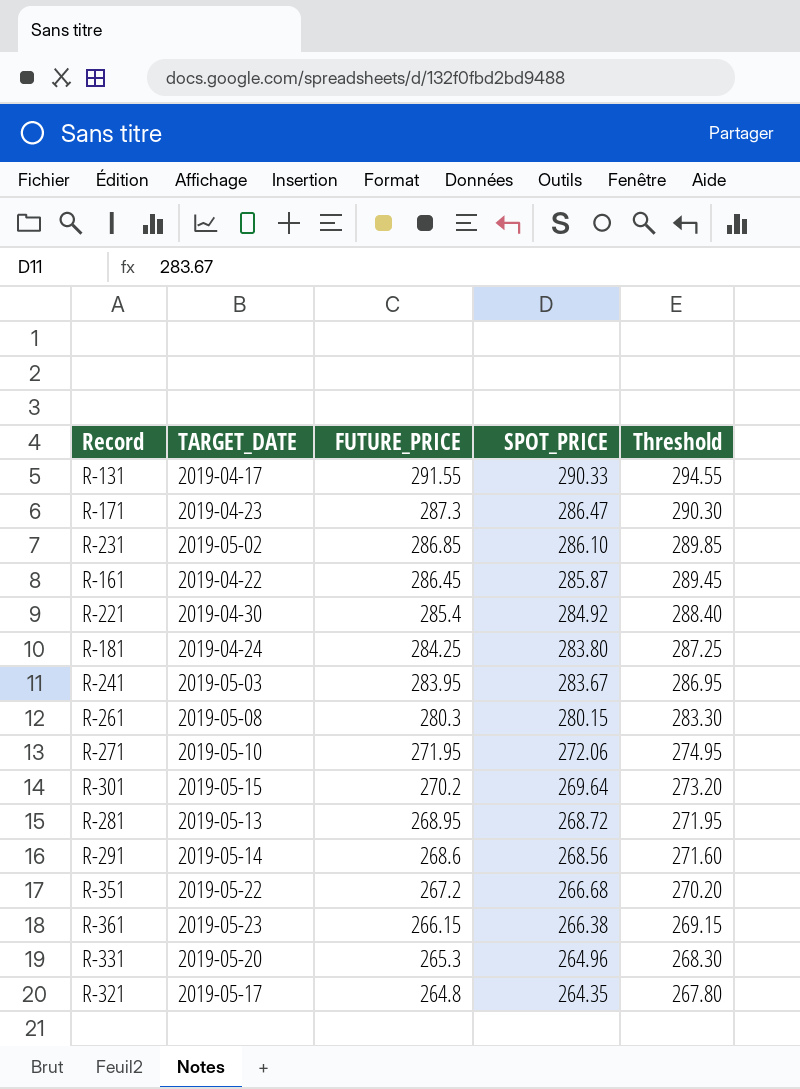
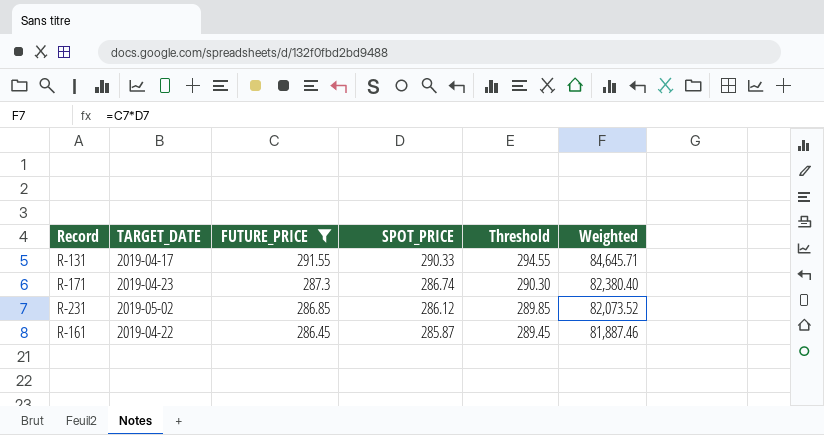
filter: none -> FUTURE_PRICE >= 286.45
column Weighted | formula: none -> [FUTURE_PRICE] * [SPOT_PRICE]
R-171 | SPOT_PRICE: 286.47 -> 286.74
R-231 | SPOT_PRICE: 286.10 -> 286.12

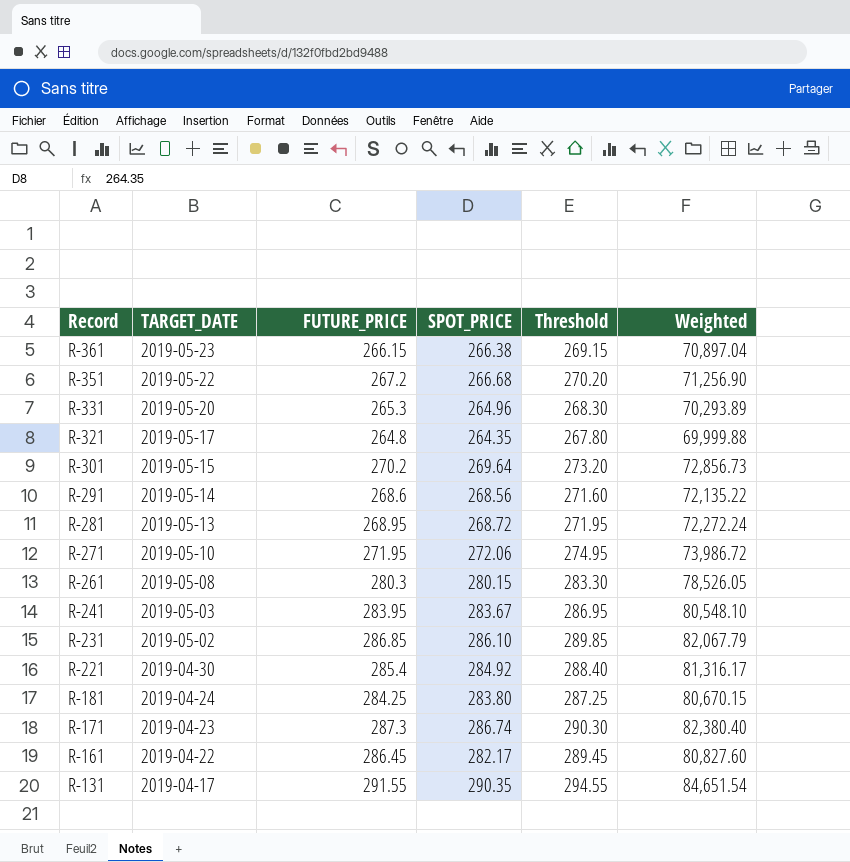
filter: FUTURE_PRICE >= 286.45 -> none
row order: FUTURE_PRICE descending -> Record descending
R-231 | SPOT_PRICE: 286.12 -> 286.10
R-231 | Weighted: 82,073.52 -> 82,067.79
R-161 | SPOT_PRICE: 285.87 -> 282.17
R-161 | Weighted: 81,887.46 -> 80,827.60
R-131 | SPOT_PRICE: 290.33 -> 290.35
R-131 | Weighted: 84,645.71 -> 84,651.54

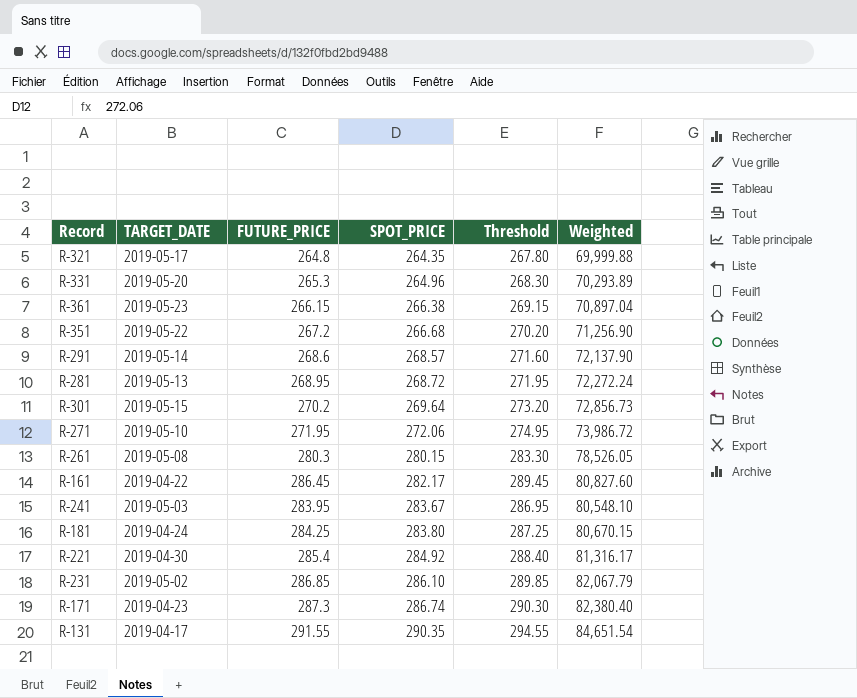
row order: Record descending -> SPOT_PRICE ascending
R-291 | SPOT_PRICE: 268.56 -> 268.57
R-291 | Weighted: 72,135.22 -> 72,137.90

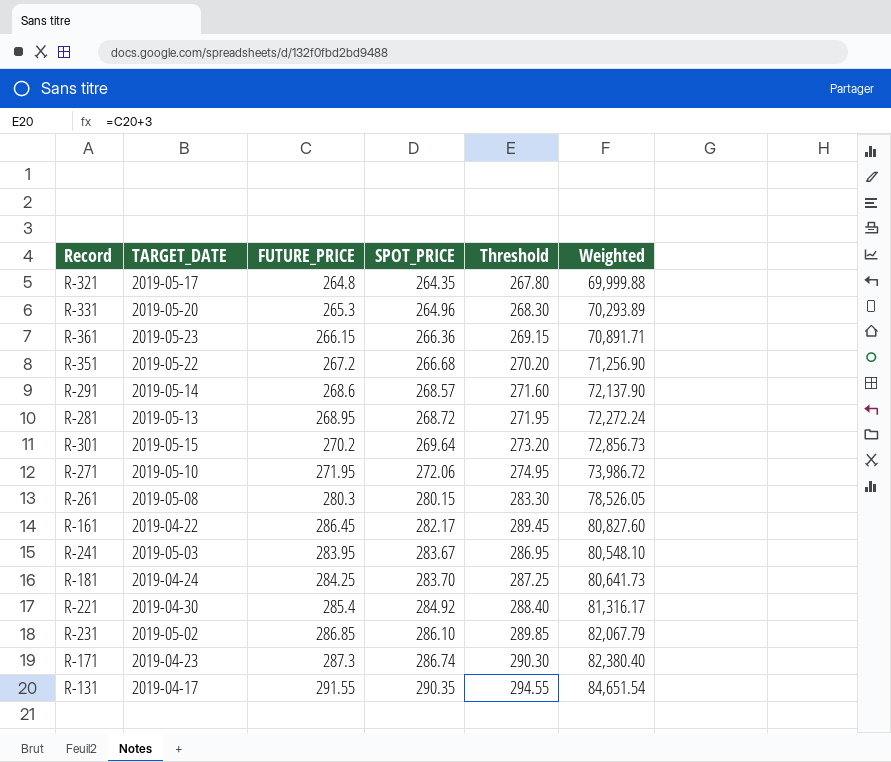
R-361 | SPOT_PRICE: 266.38 -> 266.36
R-361 | Weighted: 70,897.04 -> 70,891.71
R-181 | SPOT_PRICE: 283.80 -> 283.70
R-181 | Weighted: 80,670.15 -> 80,641.73

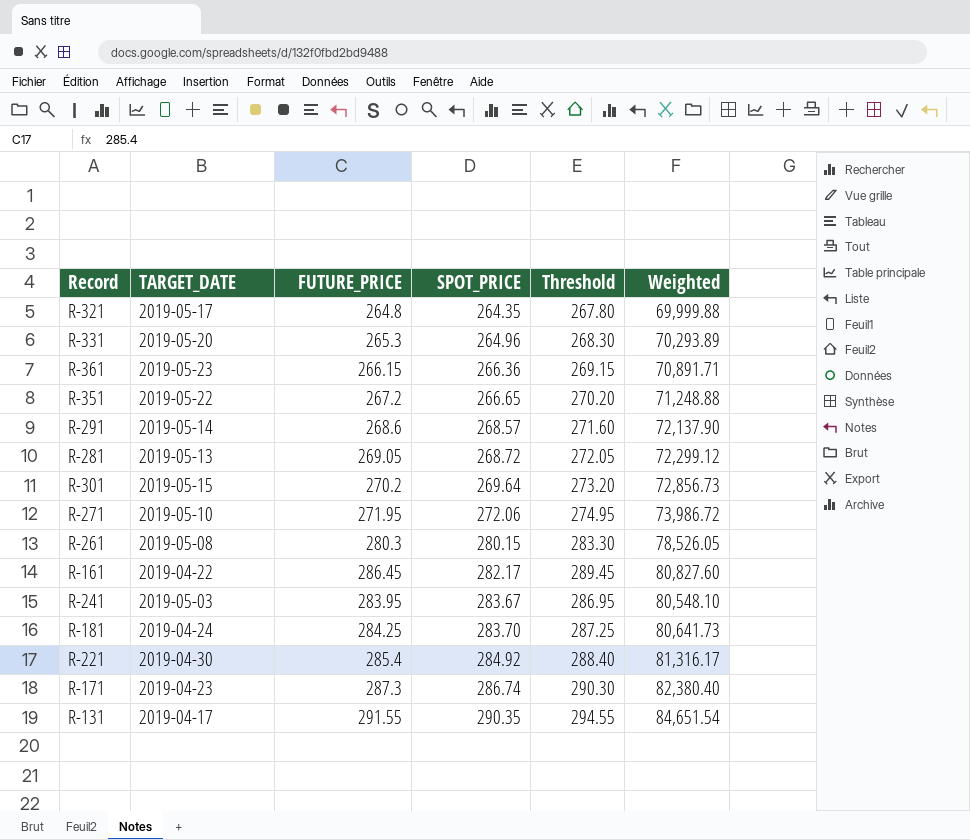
row R-231: 2019-05-02 | 286.85 | 286.10 | 289.85 | 82,067.79 -> none
R-351 | SPOT_PRICE: 266.68 -> 266.65
R-351 | Weighted: 71,256.90 -> 71,248.88
R-281 | FUTURE_PRICE: 268.95 -> 269.05
R-281 | Threshold: 271.95 -> 272.05
R-281 | Weighted: 72,272.24 -> 72,299.12

